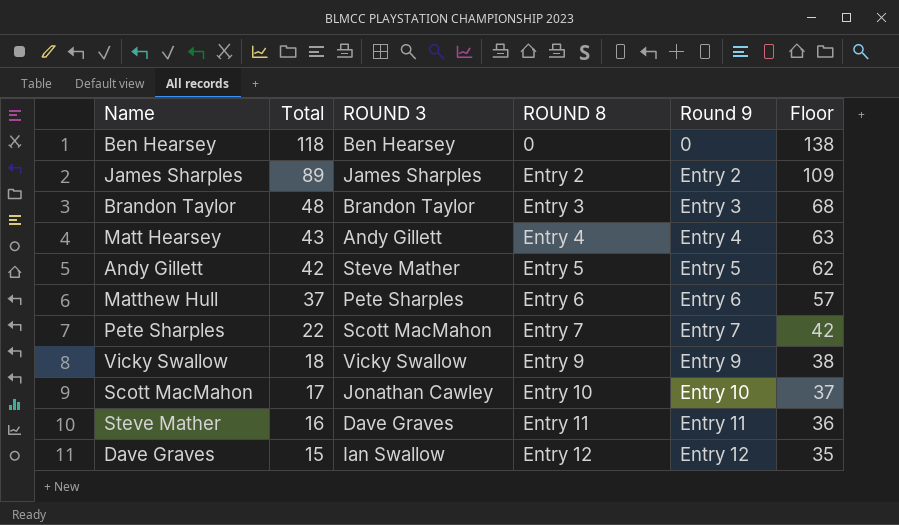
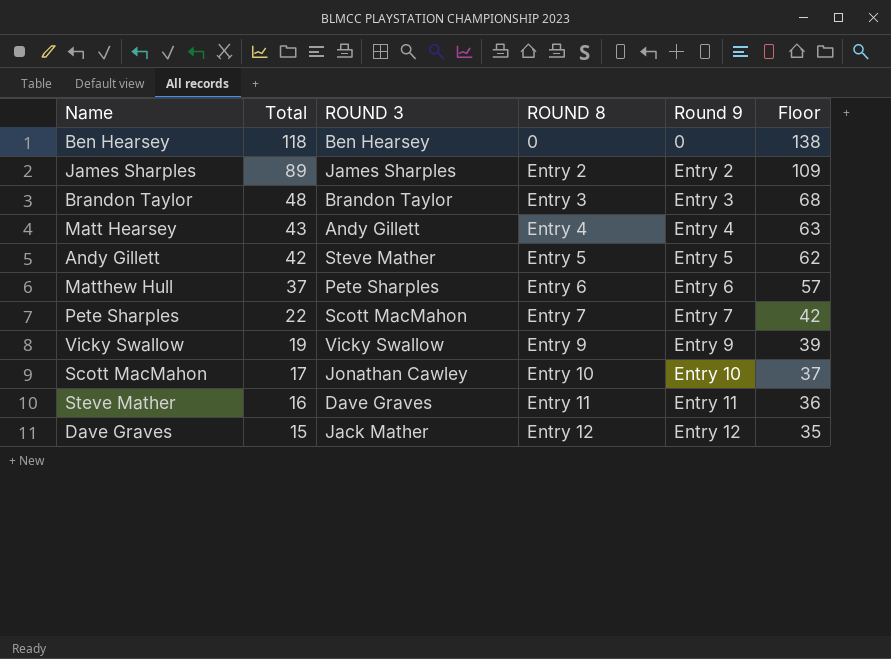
Vicky Swallow | Total: 18 -> 19
Vicky Swallow | Floor: 38 -> 39
Dave Graves | ROUND 3: Ian Swallow -> Jack Mather

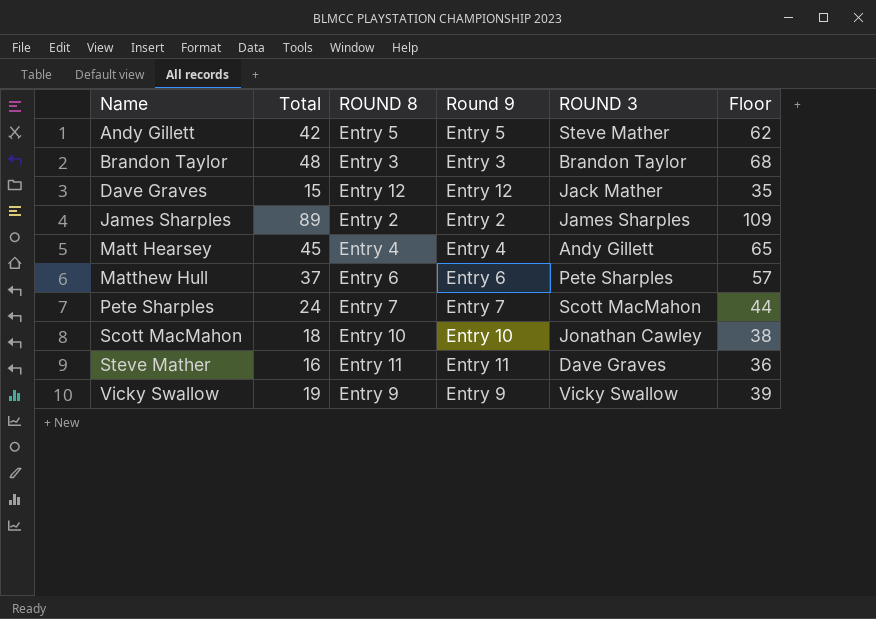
row order: Total descending -> Name ascending
column ROUND 3 | position: 3 -> 5
row Ben Hearsey: 118 | Ben Hearsey | 0 | 0 | 138 -> none
Matt Hearsey | Total: 43 -> 45
Matt Hearsey | Floor: 63 -> 65
Pete Sharples | Total: 22 -> 24
Pete Sharples | Floor: 42 -> 44
Scott MacMahon | Total: 17 -> 18
Scott MacMahon | Floor: 37 -> 38

